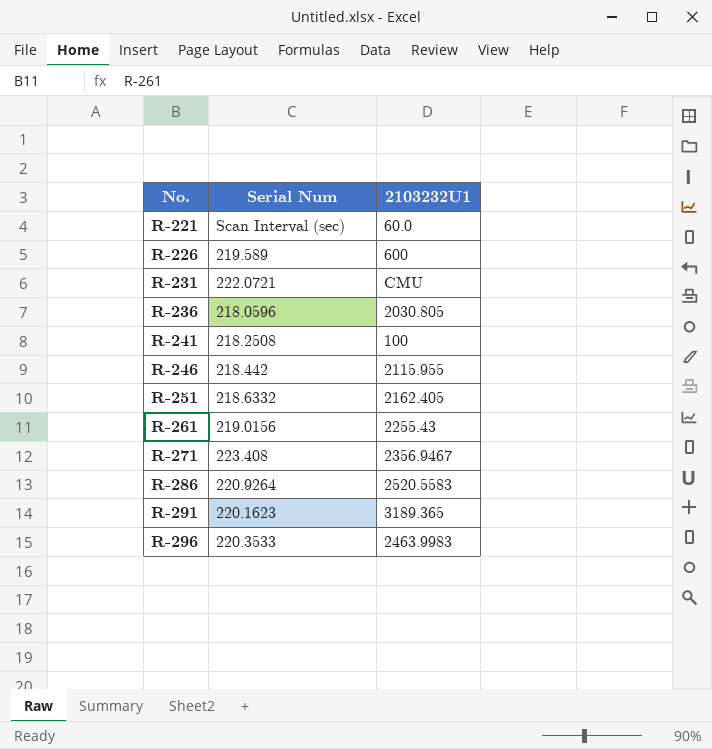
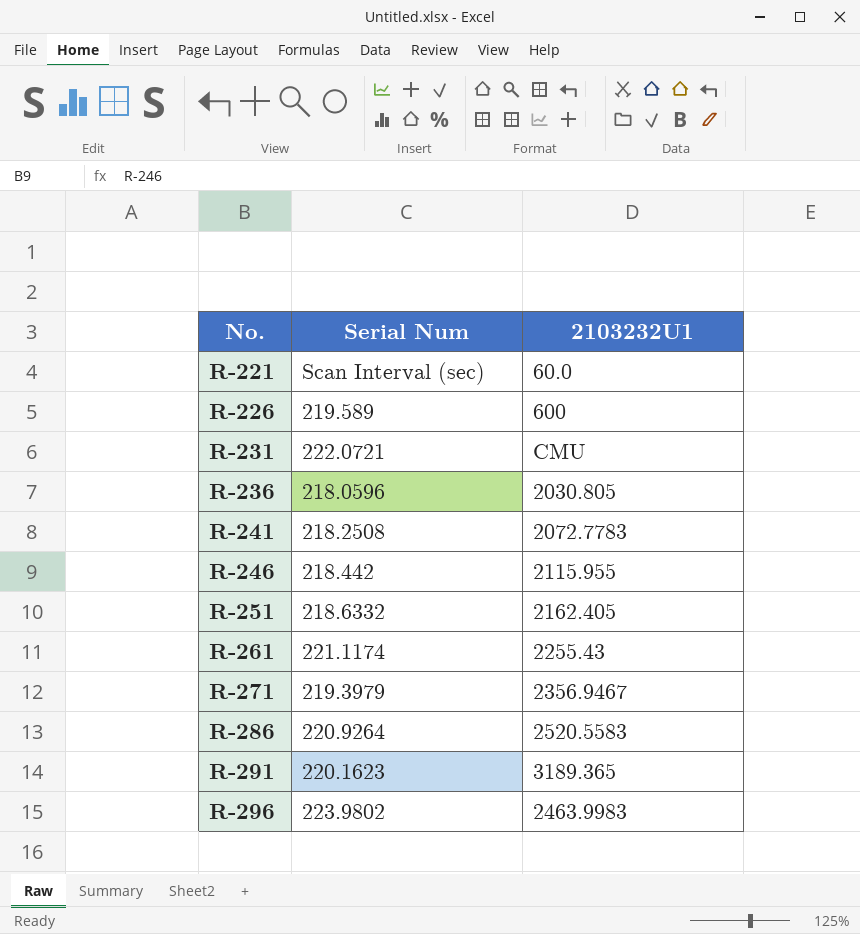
R-241 | 2103232U1: 100 -> 2072.7783
R-261 | Serial Num: 219.0156 -> 221.1174
R-271 | Serial Num: 223.408 -> 219.3979
R-296 | Serial Num: 220.3533 -> 223.9802

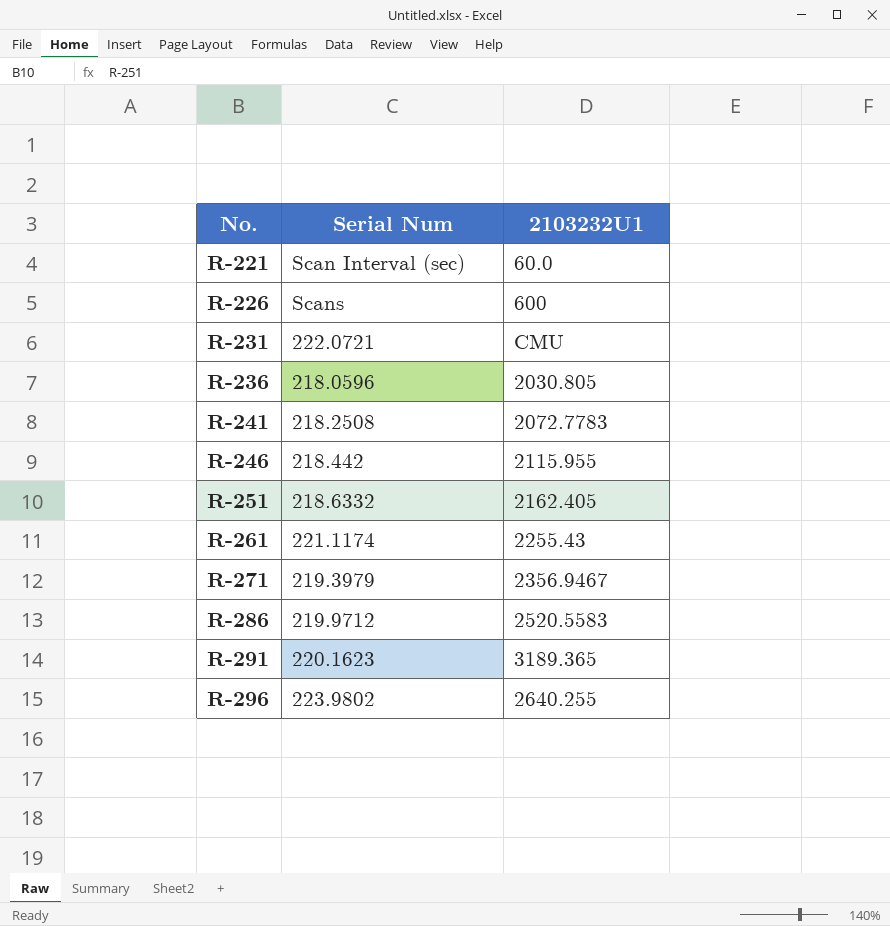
R-226 | Serial Num: 219.589 -> Scans
R-286 | Serial Num: 220.9264 -> 219.9712
R-296 | 2103232U1: 2463.9983 -> 2640.255

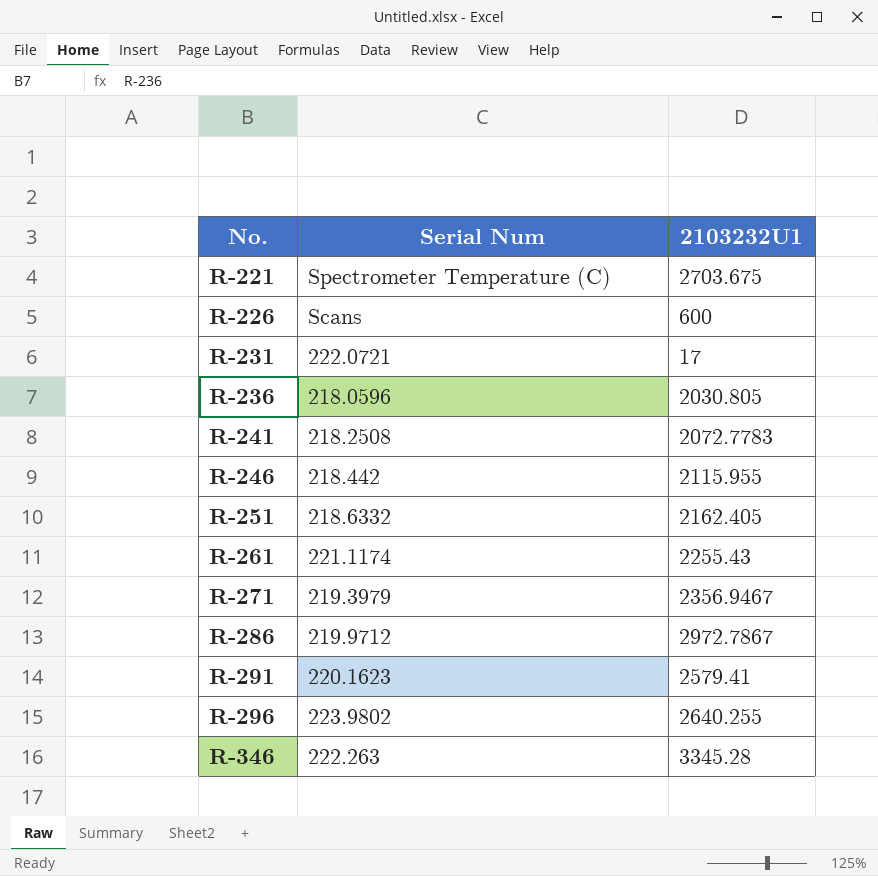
R-221 | Serial Num: Scan Interval (sec) -> Spectrometer Temperature (C)
R-221 | 2103232U1: 60.0 -> 2703.675
R-231 | 2103232U1: CMU -> 17
R-286 | 2103232U1: 2520.5583 -> 2972.7867
R-291 | 2103232U1: 3189.365 -> 2579.41
row R-346: none -> 222.263 | 3345.28

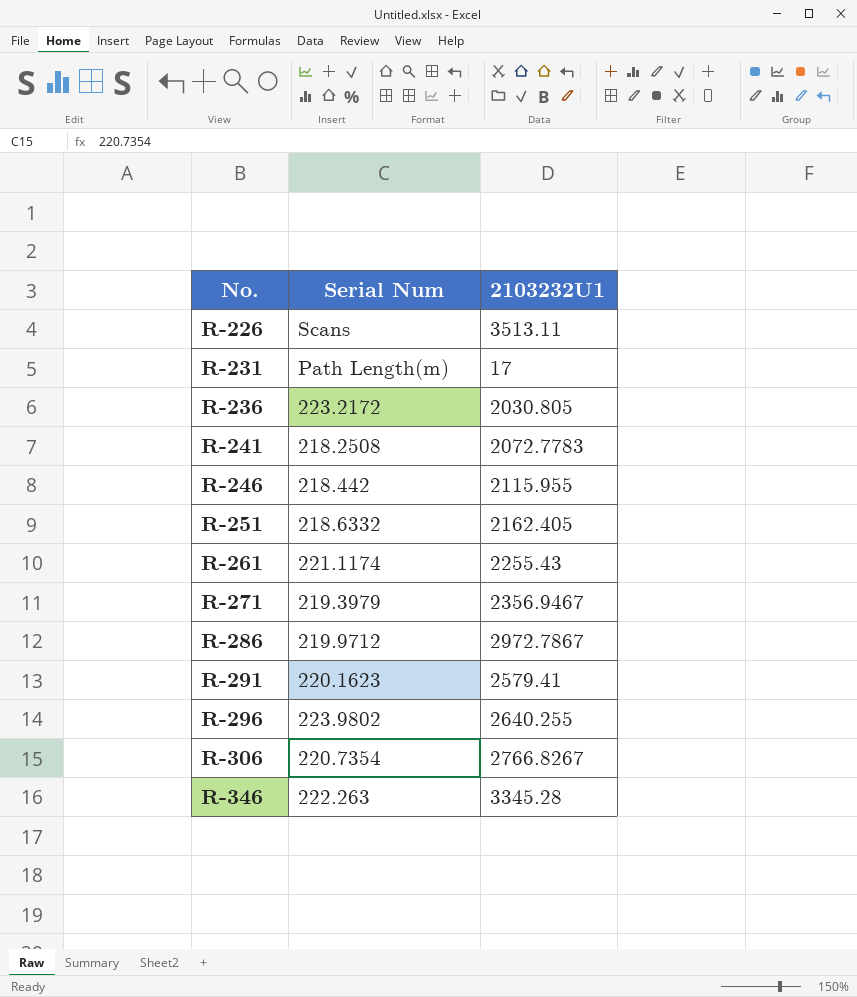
row R-221: Spectrometer Temperature (C) | 2703.675 -> none
R-226 | 2103232U1: 600 -> 3513.11
R-231 | Serial Num: 222.0721 -> Path Length(m)
R-236 | Serial Num: 218.0596 -> 223.2172
row R-306: none -> 220.7354 | 2766.8267

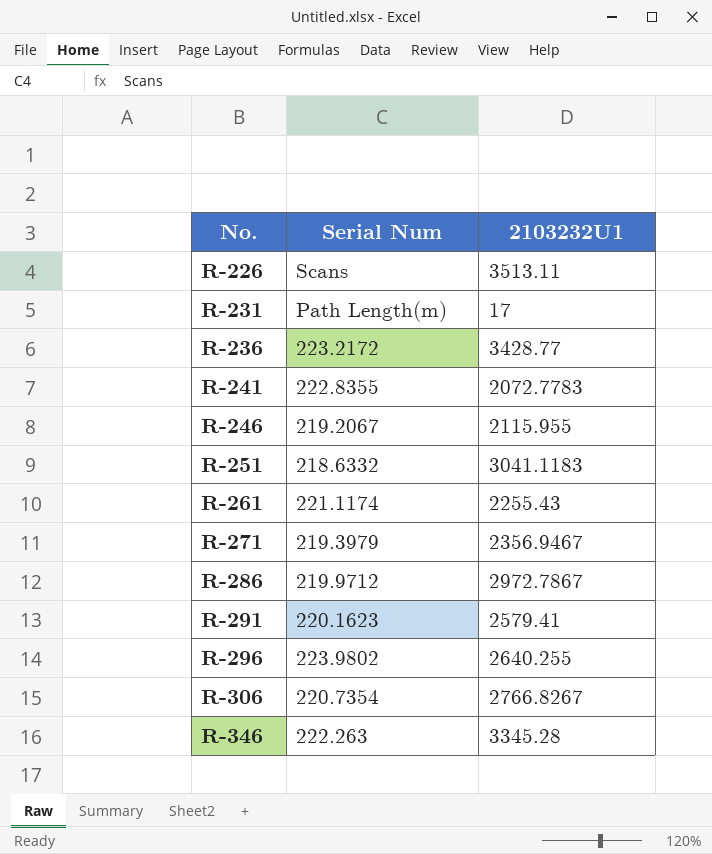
R-236 | 2103232U1: 2030.805 -> 3428.77
R-241 | Serial Num: 218.2508 -> 222.8355
R-246 | Serial Num: 218.442 -> 219.2067
R-251 | 2103232U1: 2162.405 -> 3041.1183

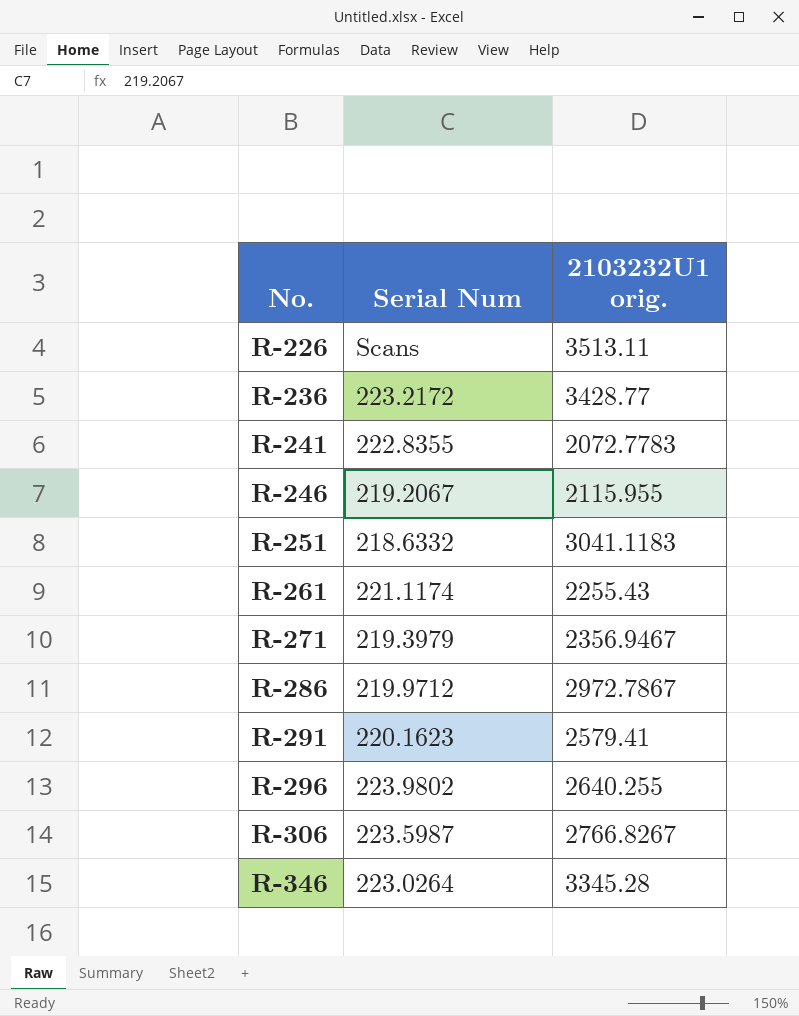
column name: 2103232U1 -> 2103232U1 orig.
row R-231: Path Length(m) | 17 -> none
R-306 | Serial Num: 220.7354 -> 223.5987
R-346 | Serial Num: 222.263 -> 223.0264

